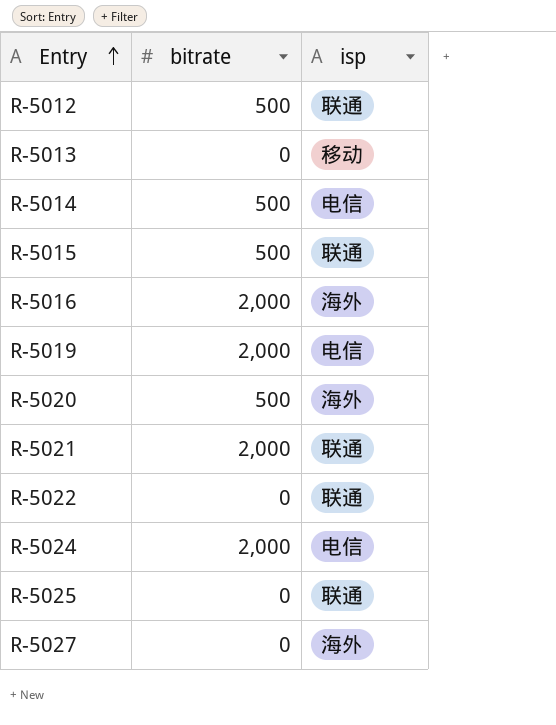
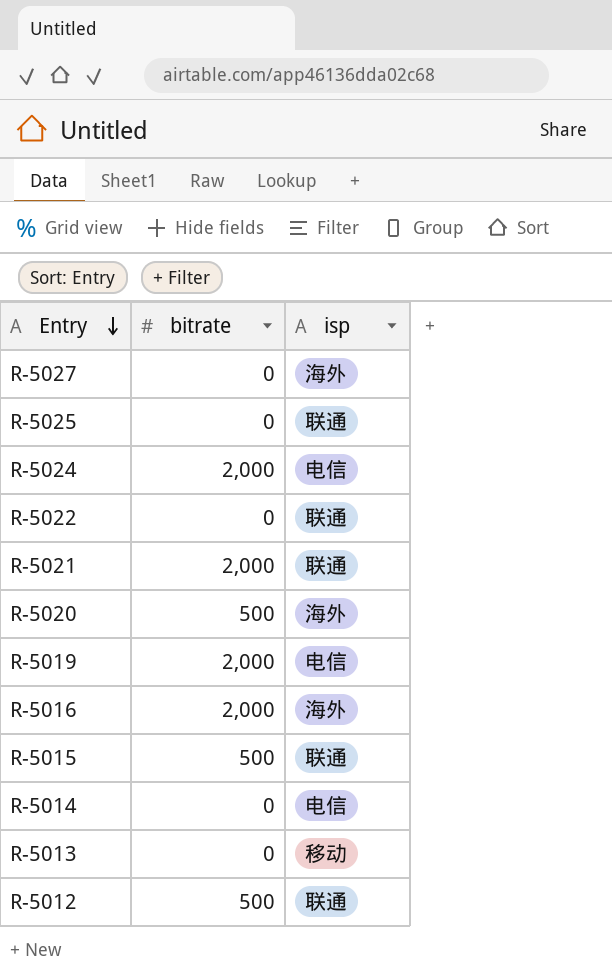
row order: Entry ascending -> Entry descending
R-5014 | bitrate: 500 -> 0

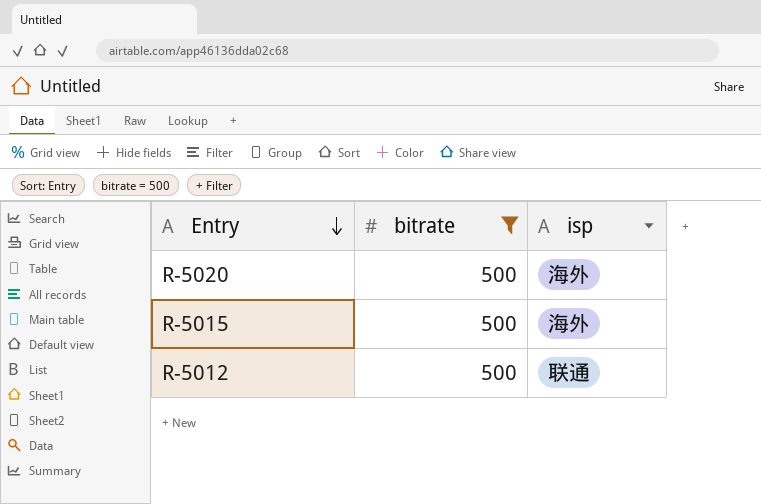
filter: none -> bitrate = 500
R-5015 | isp: 联通 -> 海外

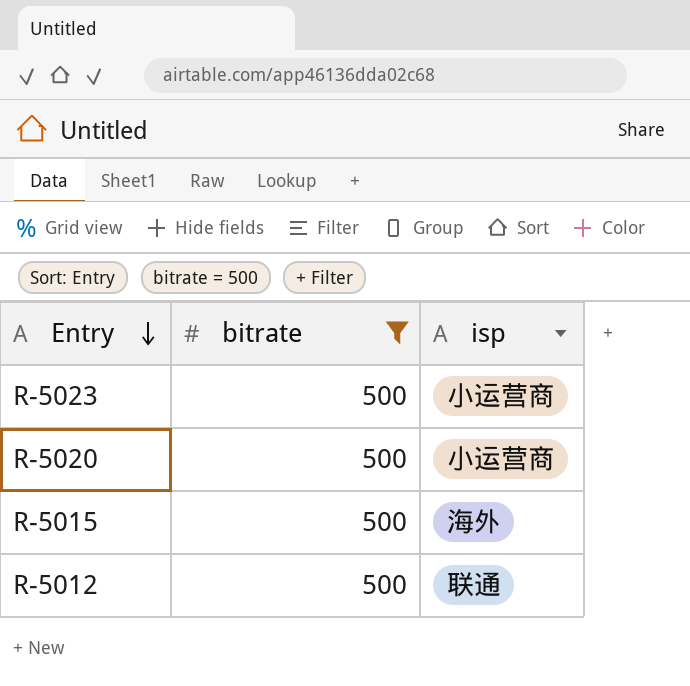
row R-5023: none -> 500 | 小运营商
R-5020 | isp: 海外 -> 小运营商

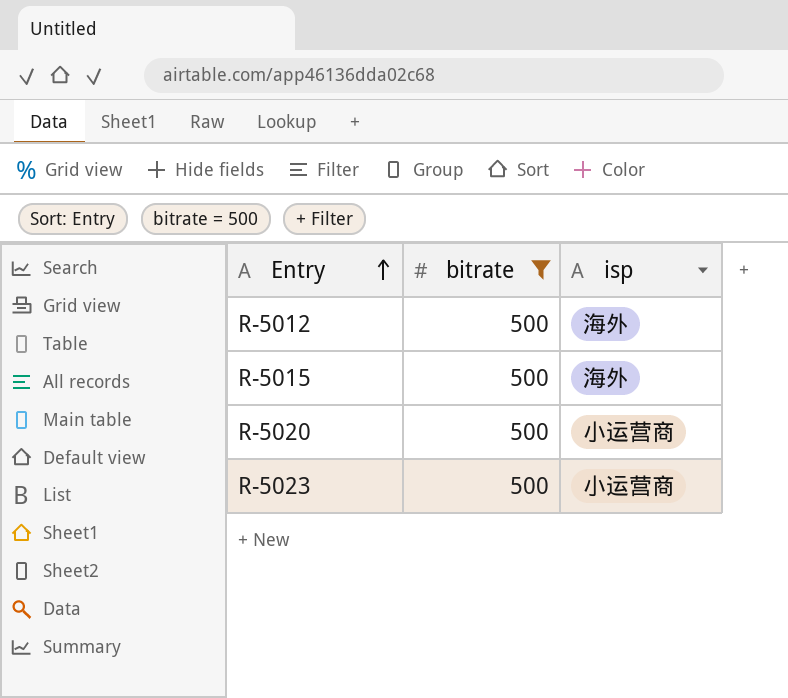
row order: Entry descending -> Entry ascending
R-5012 | isp: 联通 -> 海外

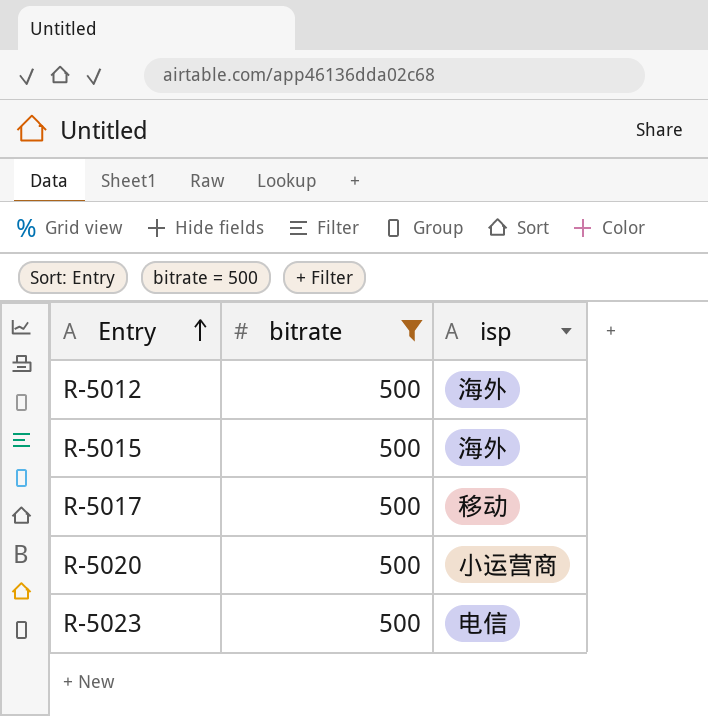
row R-5017: none -> 500 | 移动
R-5023 | isp: 小运营商 -> 电信

